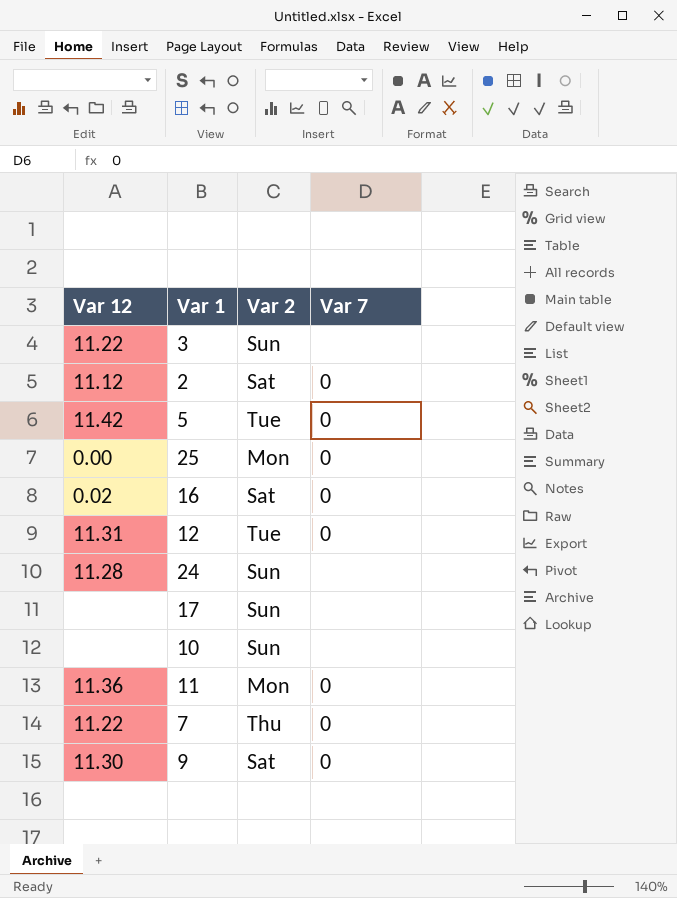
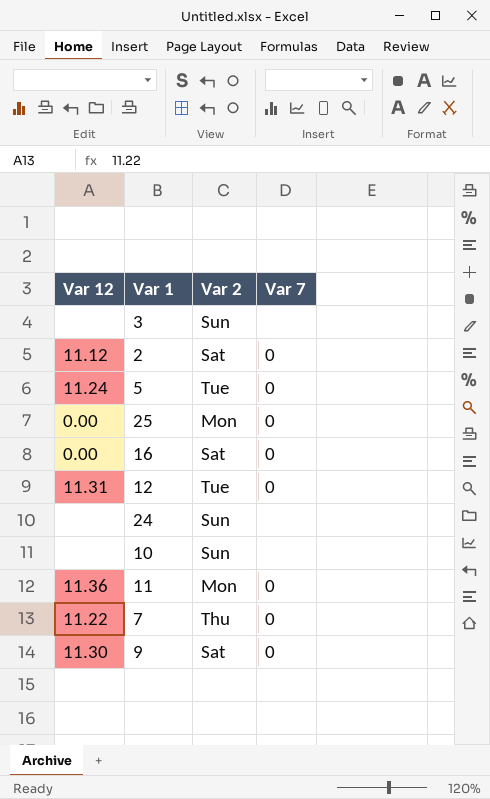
row 17: none | Sun | none -> none
3 | Var 12: 11.22 -> none
5 | Var 12: 11.42 -> 11.24
16 | Var 12: 0.02 -> 0.00
24 | Var 12: 11.28 -> none

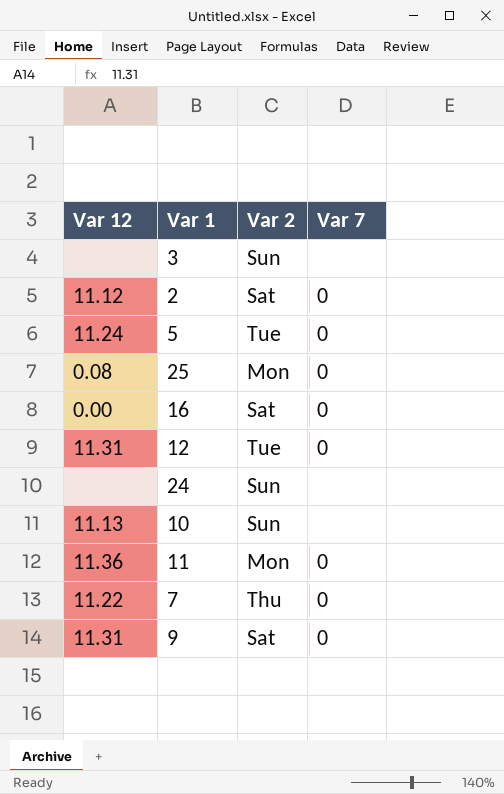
25 | Var 12: 0.00 -> 0.08
10 | Var 12: none -> 11.13
9 | Var 12: 11.30 -> 11.31

